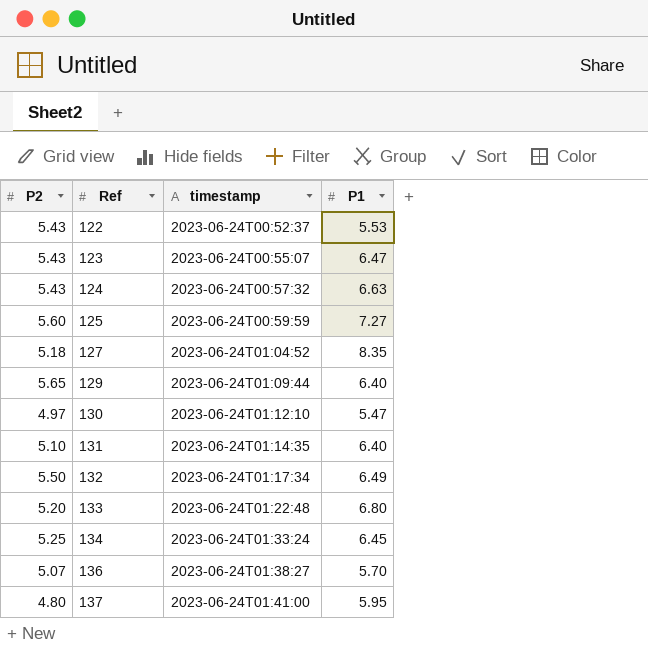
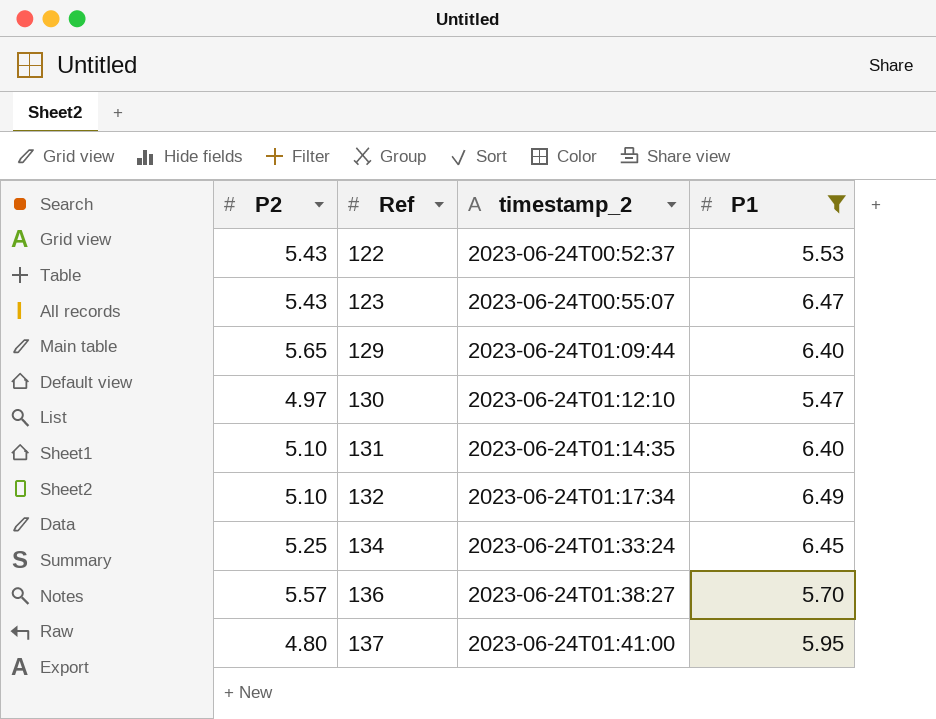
filter: none -> P1 <= 6.49
column name: timestamp -> timestamp_2
132 | P2: 5.50 -> 5.10
136 | P2: 5.07 -> 5.57

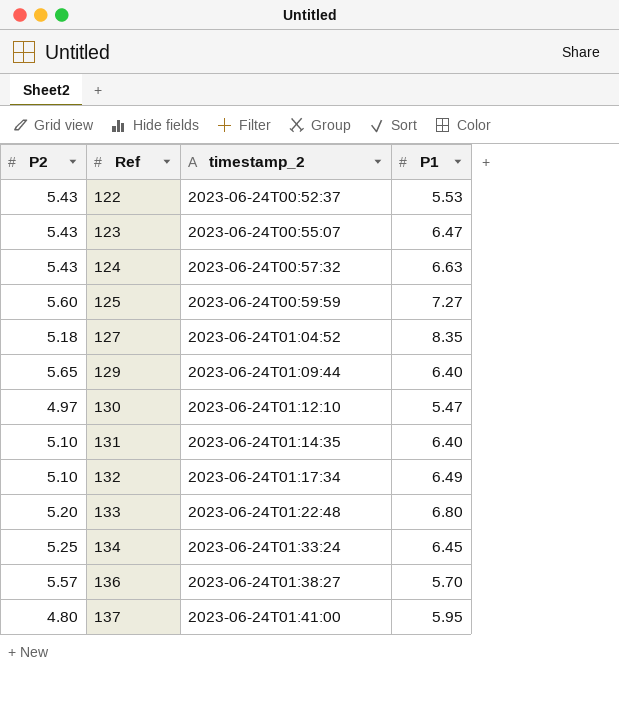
filter: P1 <= 6.49 -> none

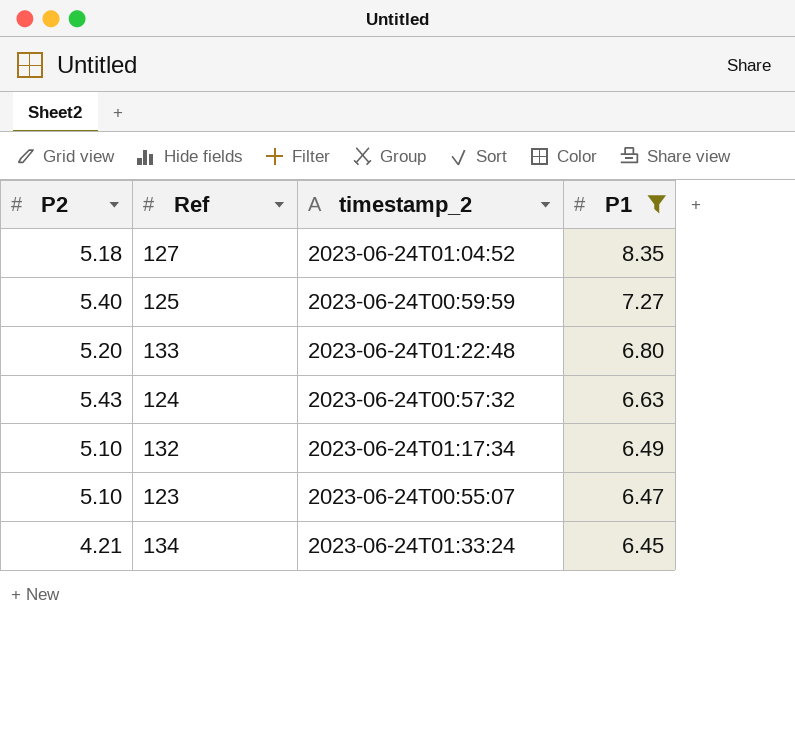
filter: none -> P1 >= 6.45
row order: Ref ascending -> P1 descending
125 | P2: 5.60 -> 5.40
123 | P2: 5.43 -> 5.10
134 | P2: 5.25 -> 4.21

